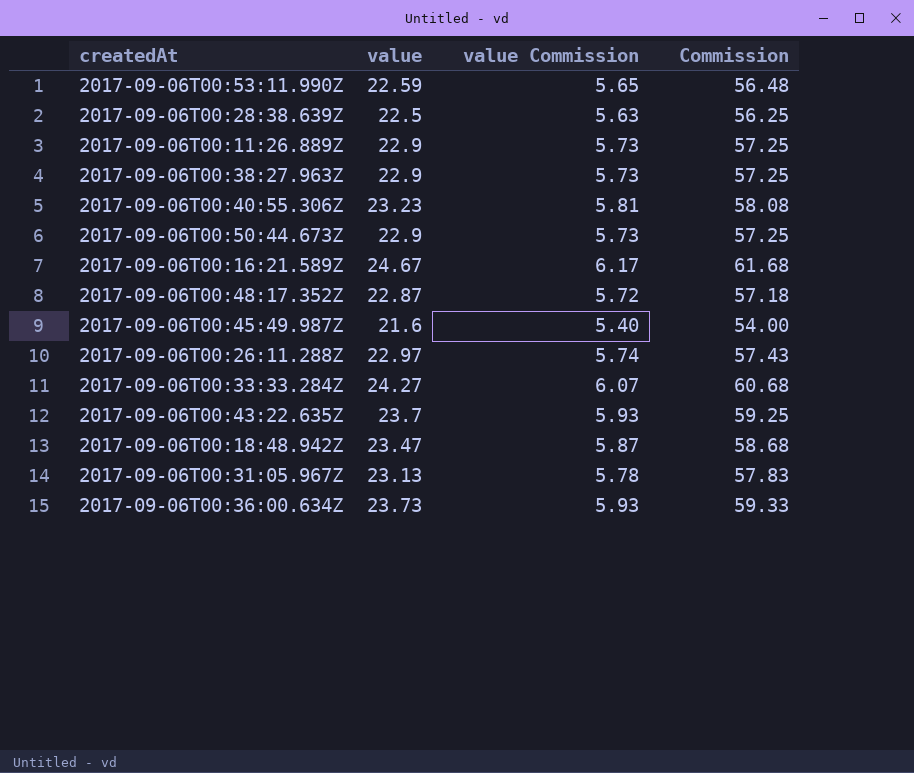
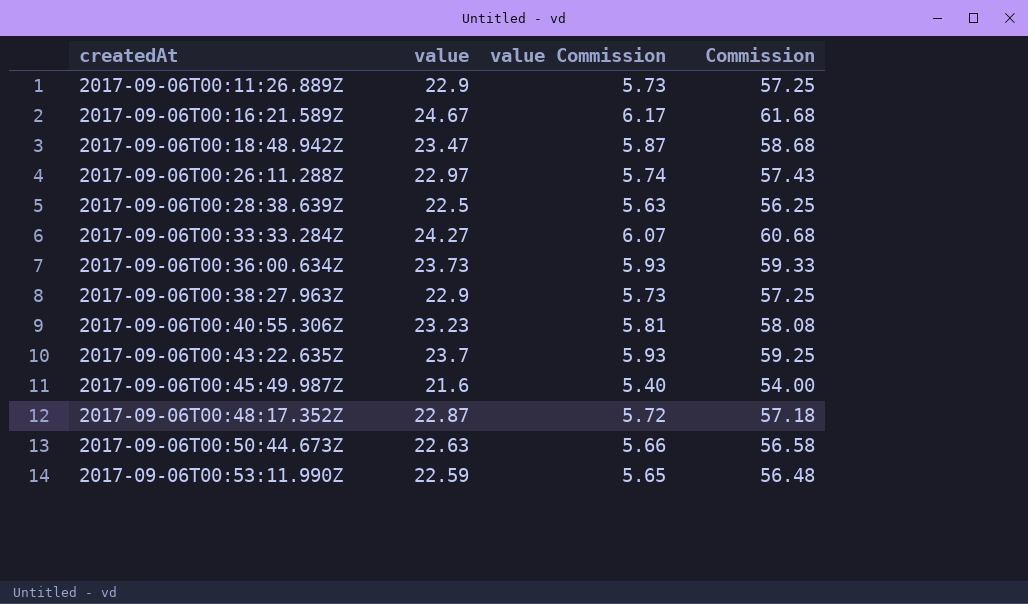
row order: none -> createdAt ascending
row 2017-09-06T00:31:05.967Z: 23.13 | 5.78 | 57.83 -> none
2017-09-06T00:50:44.673Z | value: 22.9 -> 22.63
2017-09-06T00:50:44.673Z | value Commission: 5.73 -> 5.66
2017-09-06T00:50:44.673Z | Commission: 57.25 -> 56.58

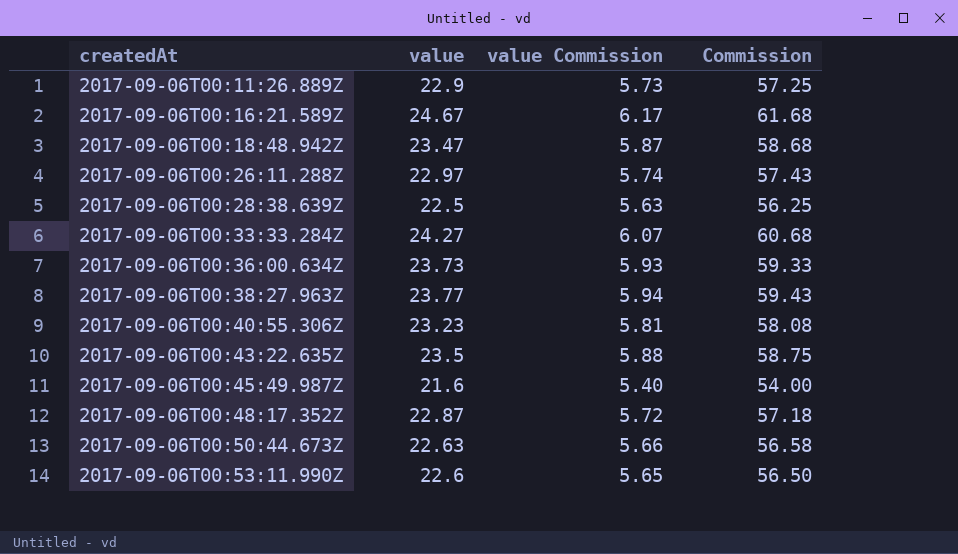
2017-09-06T00:38:27.963Z | value: 22.9 -> 23.77
2017-09-06T00:38:27.963Z | value Commission: 5.73 -> 5.94
2017-09-06T00:38:27.963Z | Commission: 57.25 -> 59.43
2017-09-06T00:43:22.635Z | value: 23.7 -> 23.5
2017-09-06T00:43:22.635Z | value Commission: 5.93 -> 5.88
2017-09-06T00:43:22.635Z | Commission: 59.25 -> 58.75
2017-09-06T00:53:11.990Z | value: 22.59 -> 22.6
2017-09-06T00:53:11.990Z | Commission: 56.48 -> 56.50

